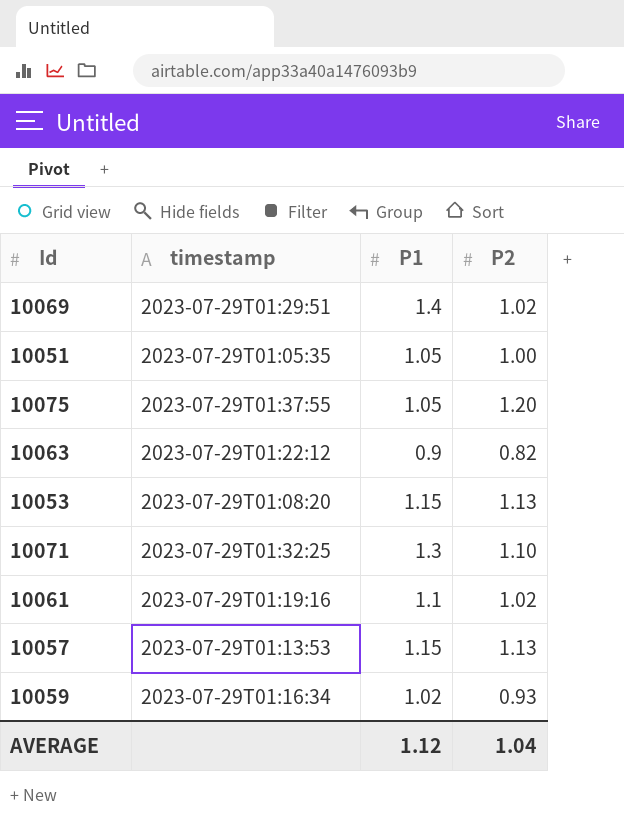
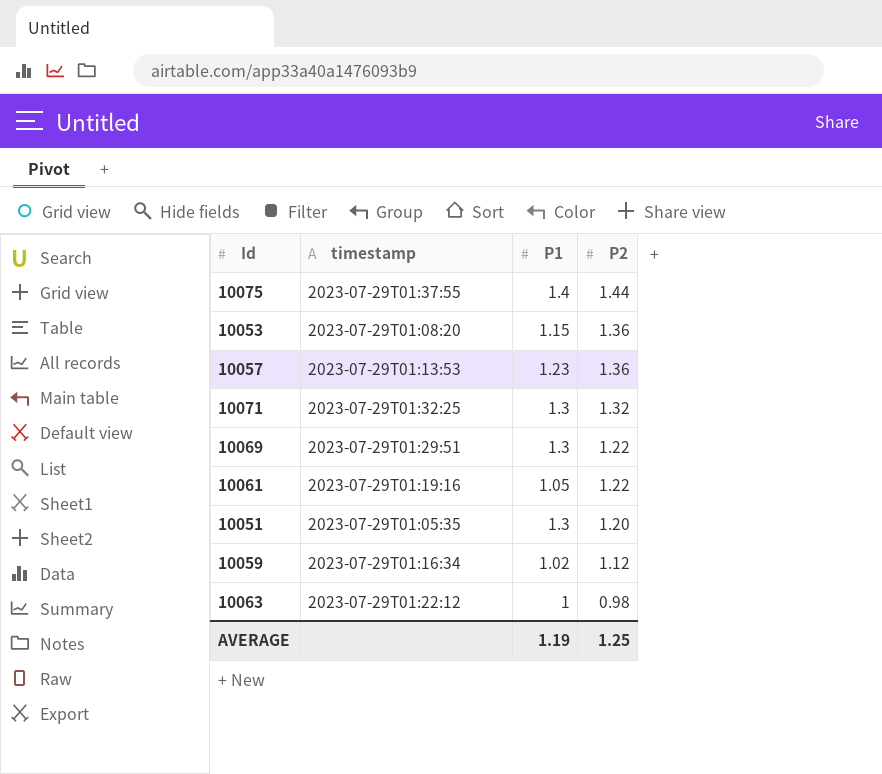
row order: none -> P2 descending
10075 | P1: 1.05 -> 1.4
10075 | P2: 1.20 -> 1.44
10053 | P2: 1.13 -> 1.36
10057 | P1: 1.15 -> 1.23
10057 | P2: 1.13 -> 1.36
10071 | P2: 1.10 -> 1.32
10069 | P1: 1.4 -> 1.3
10069 | P2: 1.02 -> 1.22
10061 | P1: 1.1 -> 1.05
10061 | P2: 1.02 -> 1.22
10051 | P1: 1.05 -> 1.3
10051 | P2: 1.00 -> 1.20
10059 | P2: 0.93 -> 1.12
10063 | P1: 0.9 -> 1
10063 | P2: 0.82 -> 0.98
AVERAGE | P1: 1.12 -> 1.19
AVERAGE | P2: 1.04 -> 1.25

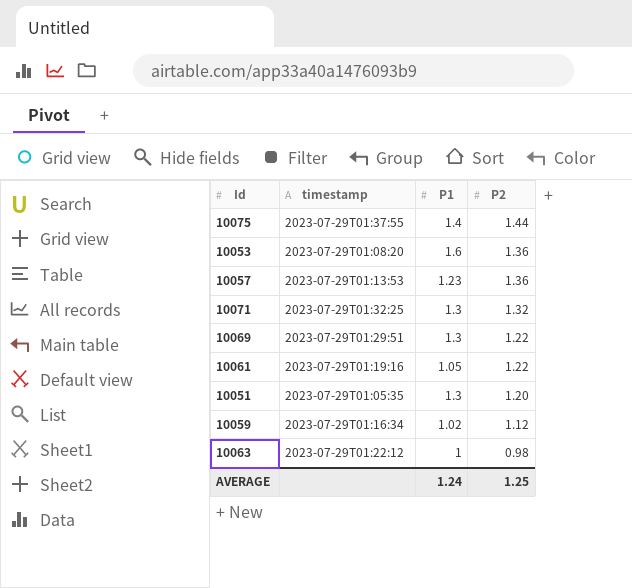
10053 | P1: 1.15 -> 1.6
AVERAGE | P1: 1.19 -> 1.24

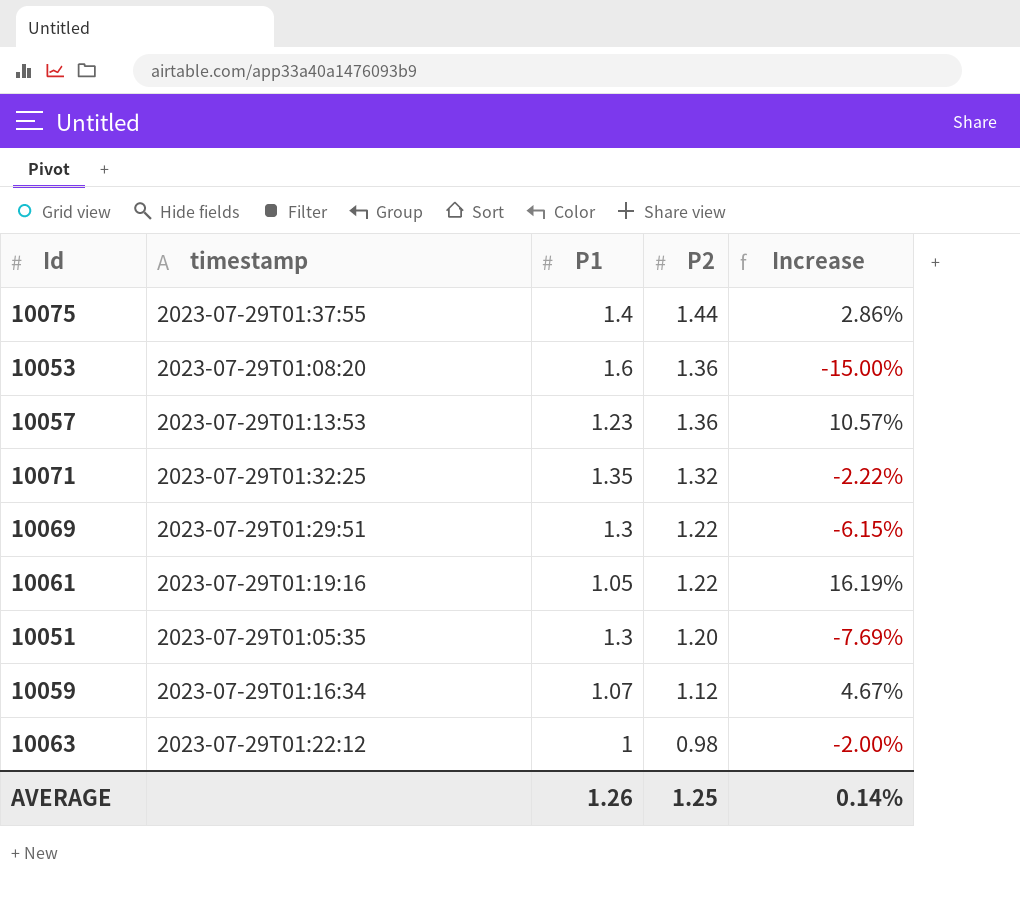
column Increase | formula: none -> ([P2] - [P1]) / [P1]
10071 | P1: 1.3 -> 1.35
10059 | P1: 1.02 -> 1.07
AVERAGE | P1: 1.24 -> 1.26

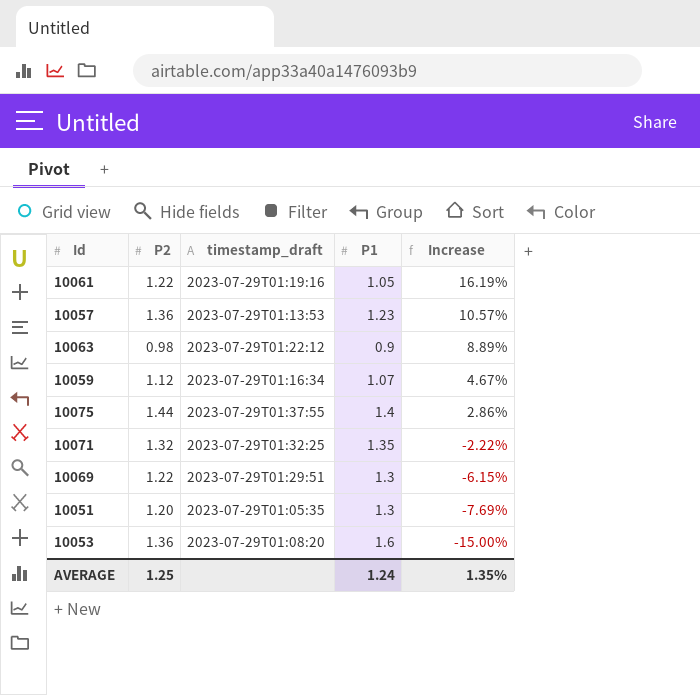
row order: P2 descending -> Increase descending
column P2 | position: 4 -> 2
column name: timestamp -> timestamp_draft
10063 | P1: 1 -> 0.9
10063 | Increase: -2.00% -> 8.89%
AVERAGE | P1: 1.26 -> 1.24
AVERAGE | Increase: 0.14% -> 1.35%

